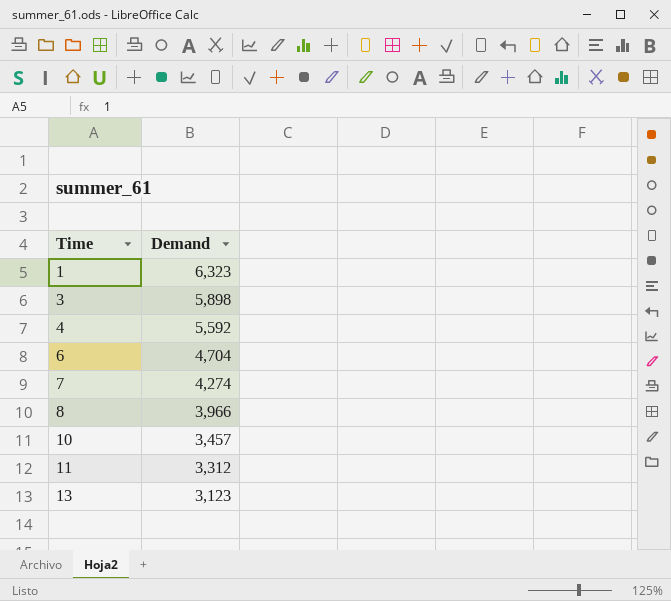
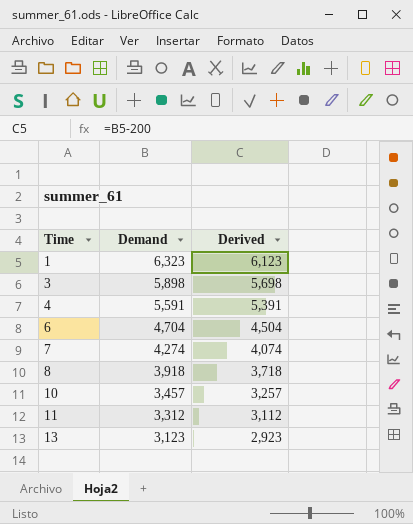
column Derived | formula: none -> [Demand] - 200
4 | Demand: 5,592 -> 5,591
8 | Demand: 3,966 -> 3,918

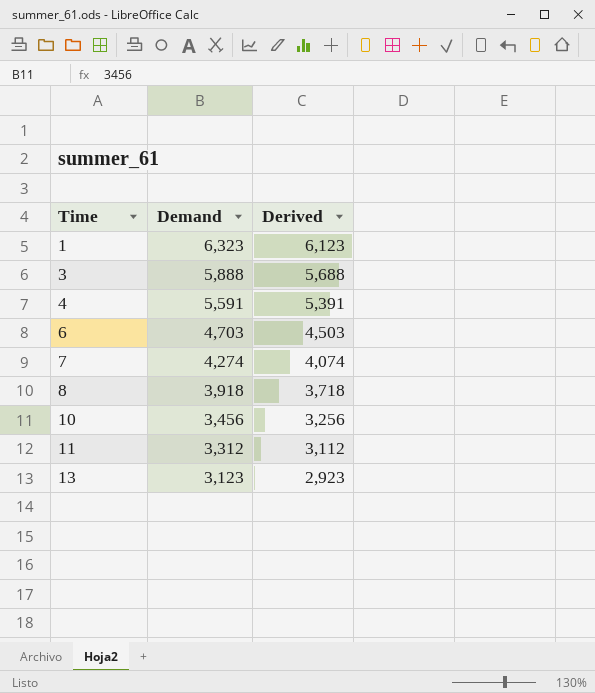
3 | Demand: 5,898 -> 5,888
3 | Derived: 5,698 -> 5,688
6 | Demand: 4,704 -> 4,703
6 | Derived: 4,504 -> 4,503
10 | Demand: 3,457 -> 3,456
10 | Derived: 3,257 -> 3,256

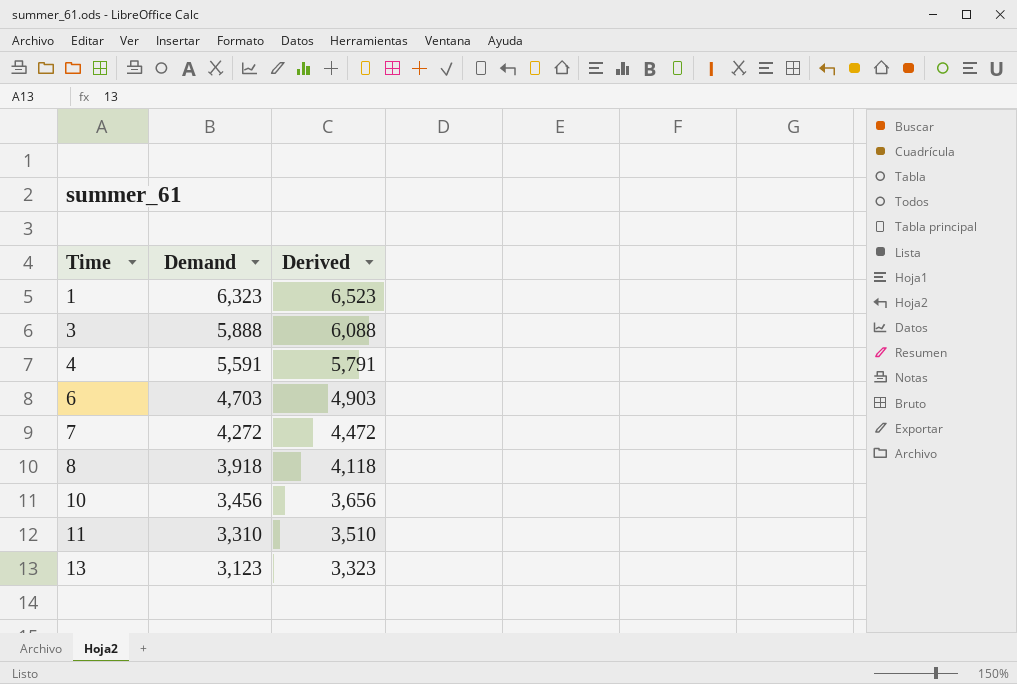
column Derived | formula: [Demand] - 200 -> [Demand] + 200
7 | Demand: 4,274 -> 4,272
11 | Demand: 3,312 -> 3,310

